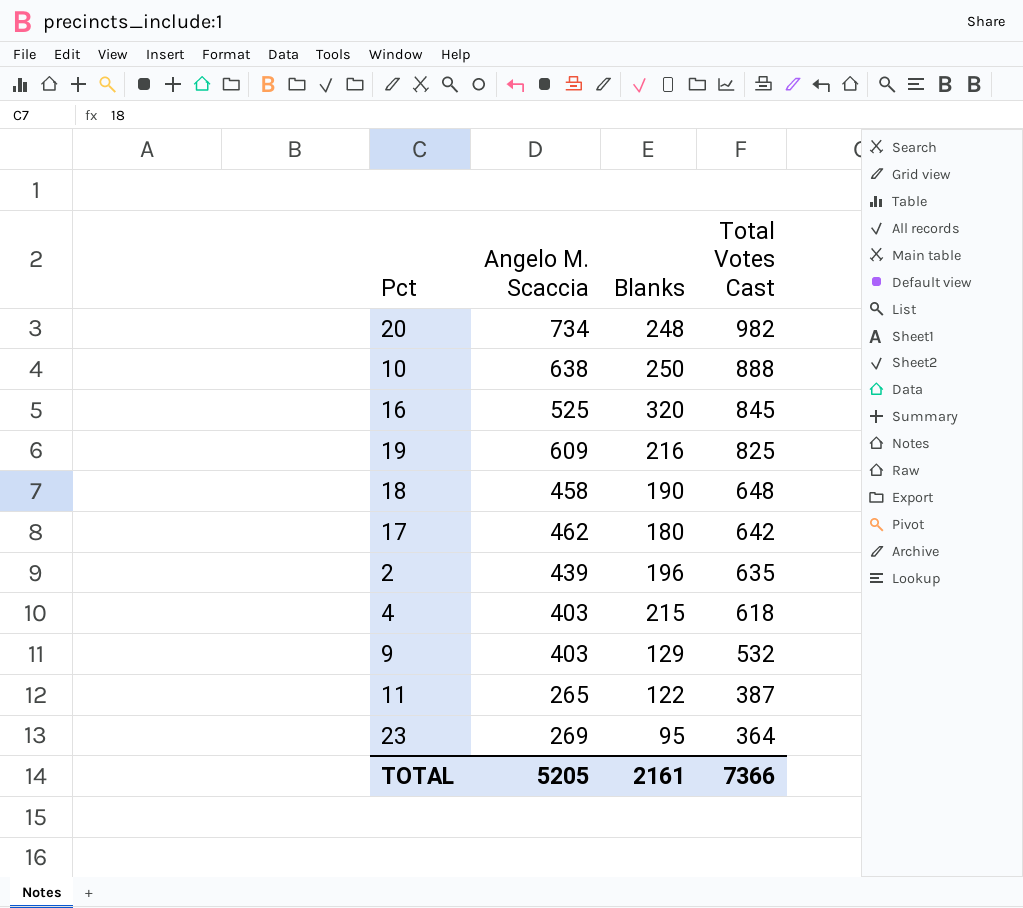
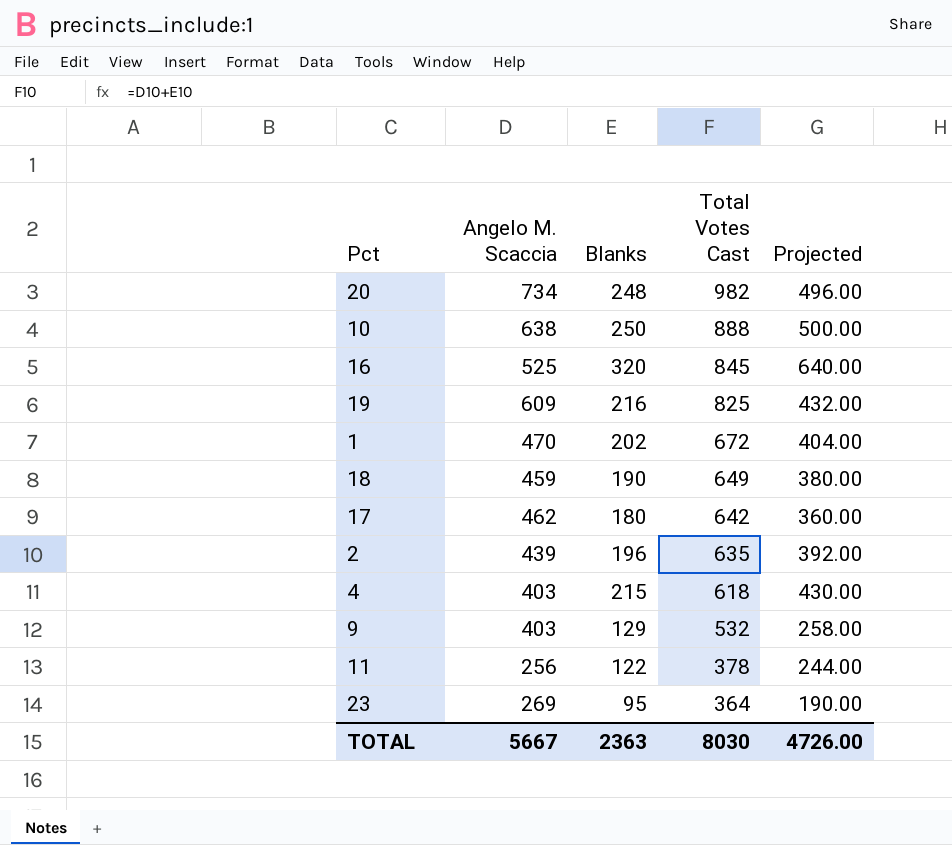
column Projected | formula: none -> [Blanks] * 2
row 1: none -> 470 | 202 | 672 | 404.00
18 | Angelo M. Scaccia: 458 -> 459
18 | Total Votes Cast: 648 -> 649
11 | Angelo M. Scaccia: 265 -> 256
11 | Total Votes Cast: 387 -> 378
TOTAL | Angelo M. Scaccia: 5205 -> 5667
TOTAL | Blanks: 2161 -> 2363
TOTAL | Total Votes Cast: 7366 -> 8030

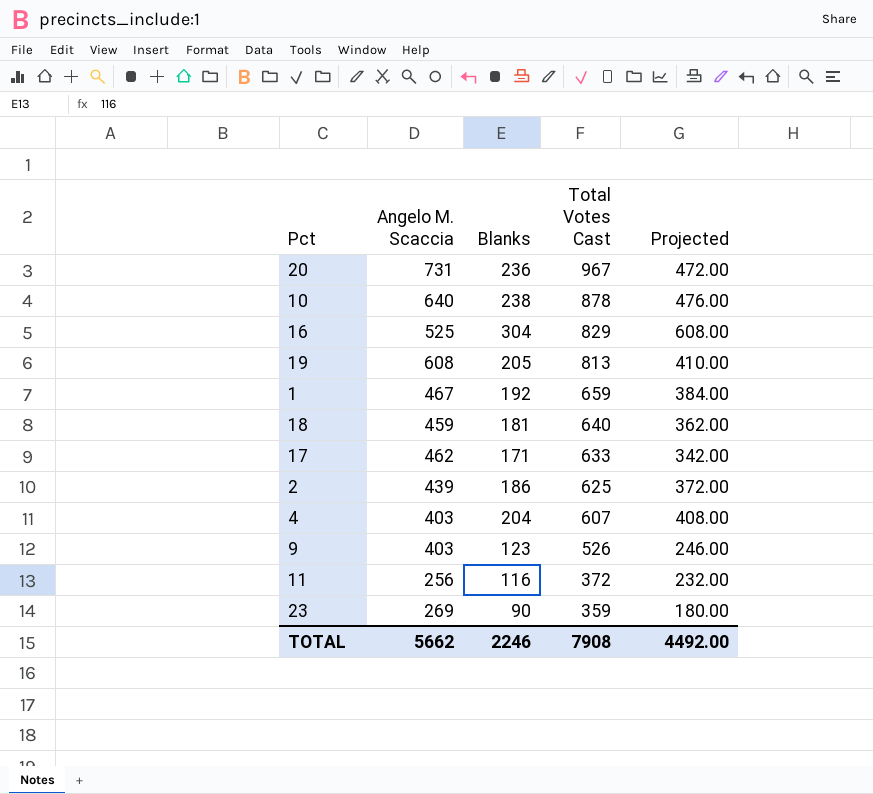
20 | Angelo M. Scaccia: 734 -> 731
20 | Blanks: 248 -> 236
20 | Total Votes Cast: 982 -> 967
20 | Projected: 496.00 -> 472.00
10 | Angelo M. Scaccia: 638 -> 640
10 | Blanks: 250 -> 238
10 | Total Votes Cast: 888 -> 878
10 | Projected: 500.00 -> 476.00
16 | Blanks: 320 -> 304
16 | Total Votes Cast: 845 -> 829
16 | Projected: 640.00 -> 608.00
19 | Angelo M. Scaccia: 609 -> 608
19 | Blanks: 216 -> 205
19 | Total Votes Cast: 825 -> 813
19 | Projected: 432.00 -> 410.00
1 | Angelo M. Scaccia: 470 -> 467
1 | Blanks: 202 -> 192
1 | Total Votes Cast: 672 -> 659
1 | Projected: 404.00 -> 384.00
18 | Blanks: 190 -> 181
18 | Total Votes Cast: 649 -> 640
18 | Projected: 380.00 -> 362.00
17 | Blanks: 180 -> 171
17 | Total Votes Cast: 642 -> 633
17 | Projected: 360.00 -> 342.00
2 | Blanks: 196 -> 186
2 | Total Votes Cast: 635 -> 625
2 | Projected: 392.00 -> 372.00
4 | Blanks: 215 -> 204
4 | Total Votes Cast: 618 -> 607
4 | Projected: 430.00 -> 408.00
9 | Blanks: 129 -> 123
9 | Total Votes Cast: 532 -> 526
9 | Projected: 258.00 -> 246.00
11 | Blanks: 122 -> 116
11 | Total Votes Cast: 378 -> 372
11 | Projected: 244.00 -> 232.00
23 | Blanks: 95 -> 90
23 | Total Votes Cast: 364 -> 359
23 | Projected: 190.00 -> 180.00
TOTAL | Angelo M. Scaccia: 5667 -> 5662
TOTAL | Blanks: 2363 -> 2246
TOTAL | Total Votes Cast: 8030 -> 7908
TOTAL | Projected: 4726.00 -> 4492.00

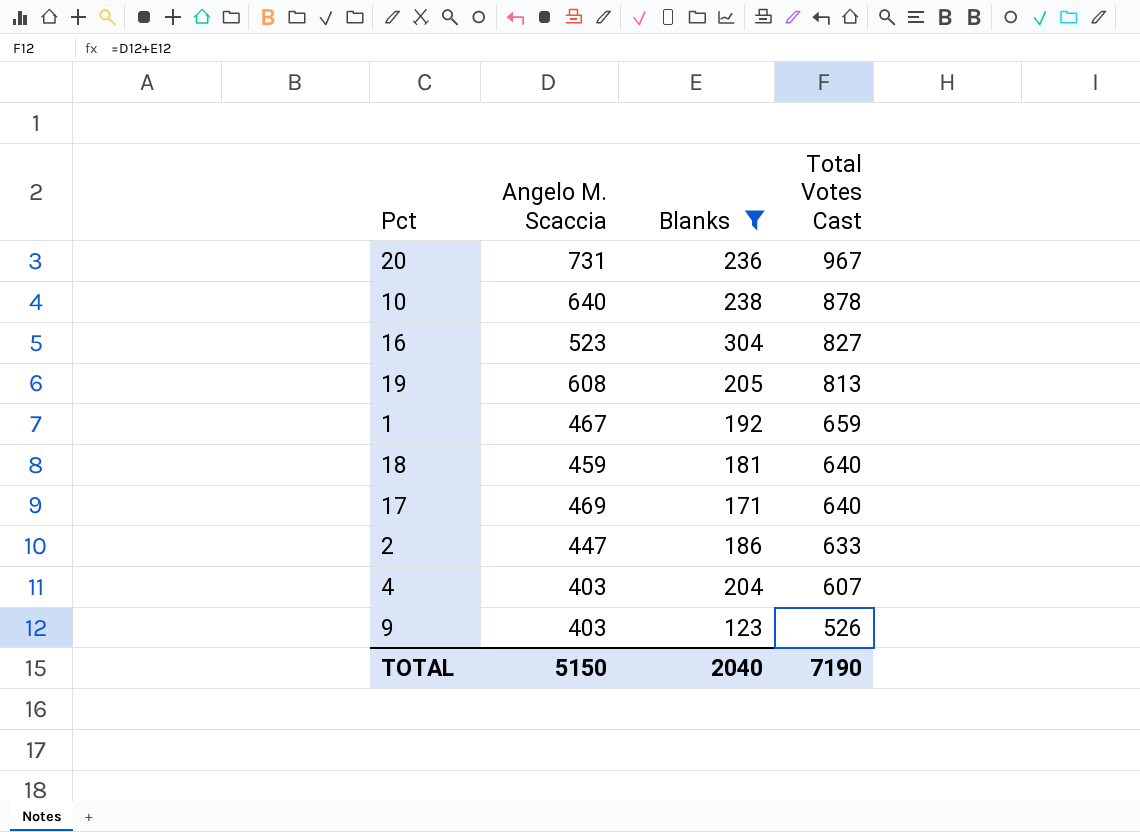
filter: none -> Blanks >= 123
column Projected | formula: [Blanks] * 2 -> none
16 | Angelo M. Scaccia: 525 -> 523
16 | Total Votes Cast: 829 -> 827
17 | Angelo M. Scaccia: 462 -> 469
17 | Total Votes Cast: 633 -> 640
2 | Angelo M. Scaccia: 439 -> 447
2 | Total Votes Cast: 625 -> 633
TOTAL | Angelo M. Scaccia: 5662 -> 5150
TOTAL | Blanks: 2246 -> 2040
TOTAL | Total Votes Cast: 7908 -> 7190

